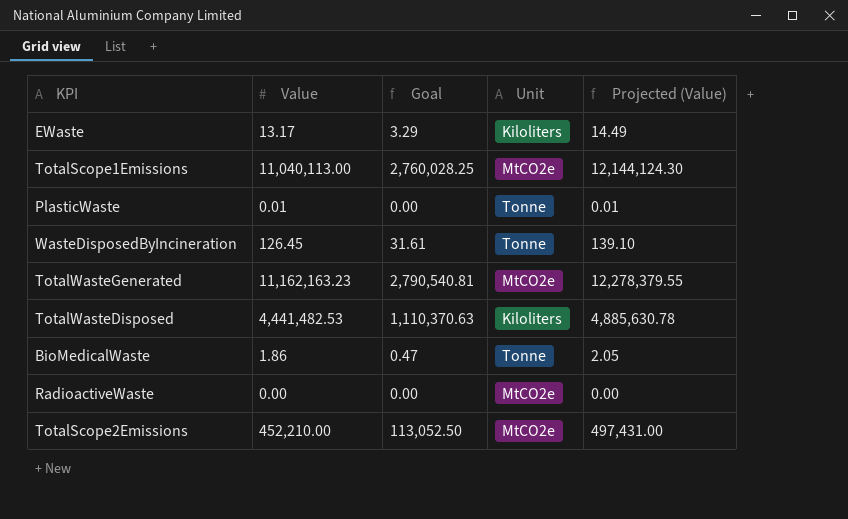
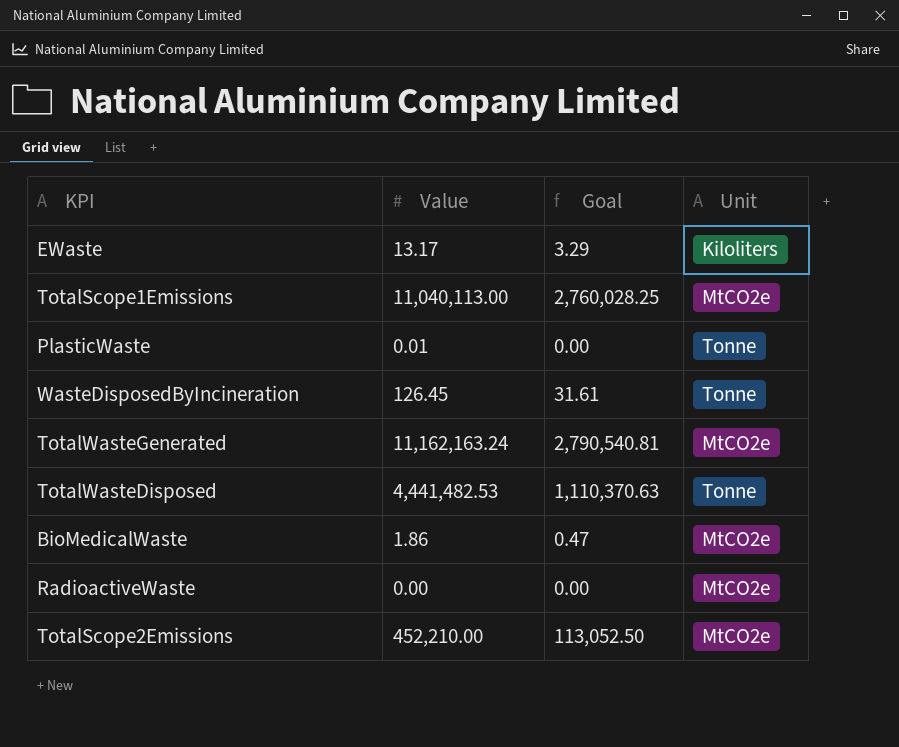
column Projected (Value) | formula: [Value] * 1.1 -> none
TotalWasteGenerated | Value: 11,162,163.23 -> 11,162,163.24
TotalWasteDisposed | Unit: Kiloliters -> Tonne
BioMedicalWaste | Unit: Tonne -> MtCO2e

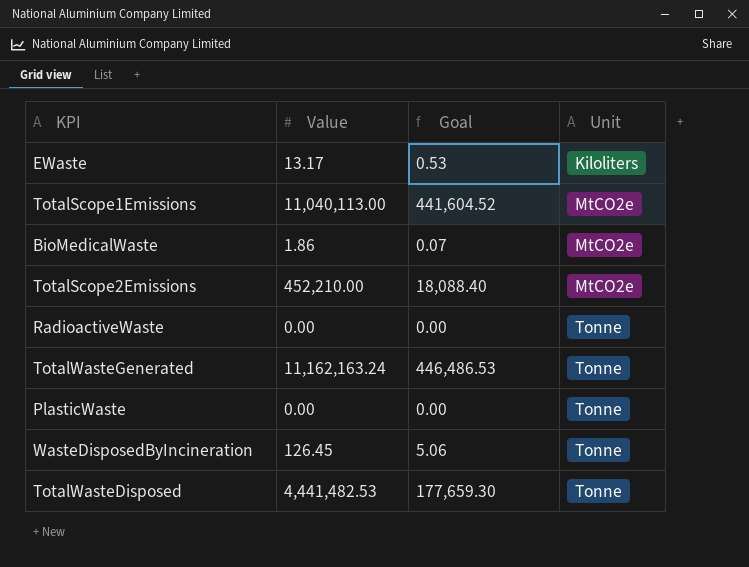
row order: none -> Unit ascending
column Goal | formula: [Value] * 0.25 -> [Value] * 0.04
RadioactiveWaste | Unit: MtCO2e -> Tonne
TotalWasteGenerated | Unit: MtCO2e -> Tonne
PlasticWaste | Value: 0.01 -> 0.00

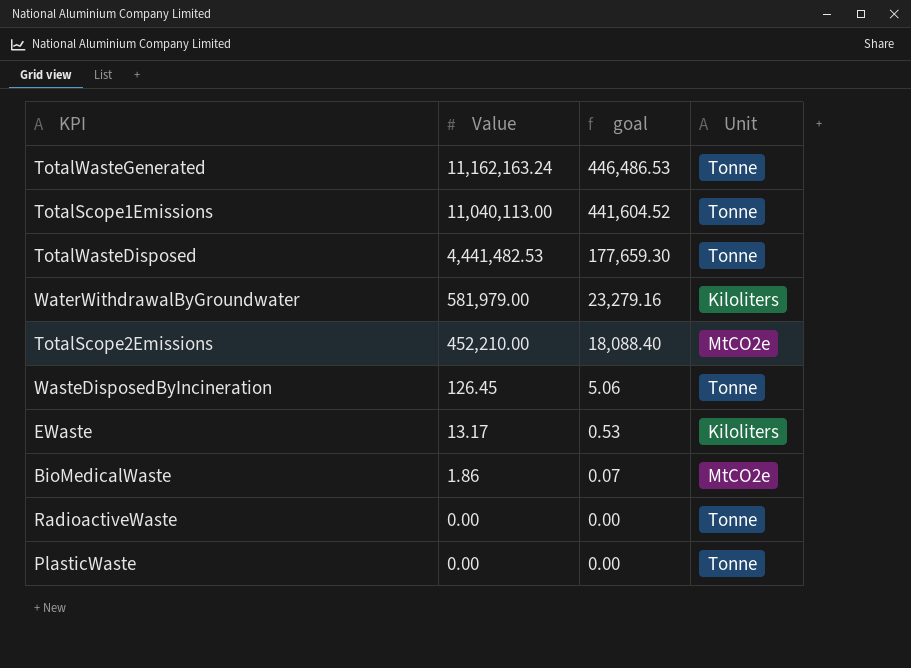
row order: Unit ascending -> Value descending
column name: Goal -> goal
TotalScope1Emissions | Unit: MtCO2e -> Tonne
row WaterWithdrawalByGroundwater: none -> 581,979.00 | 23,279.16 | Kiloliters

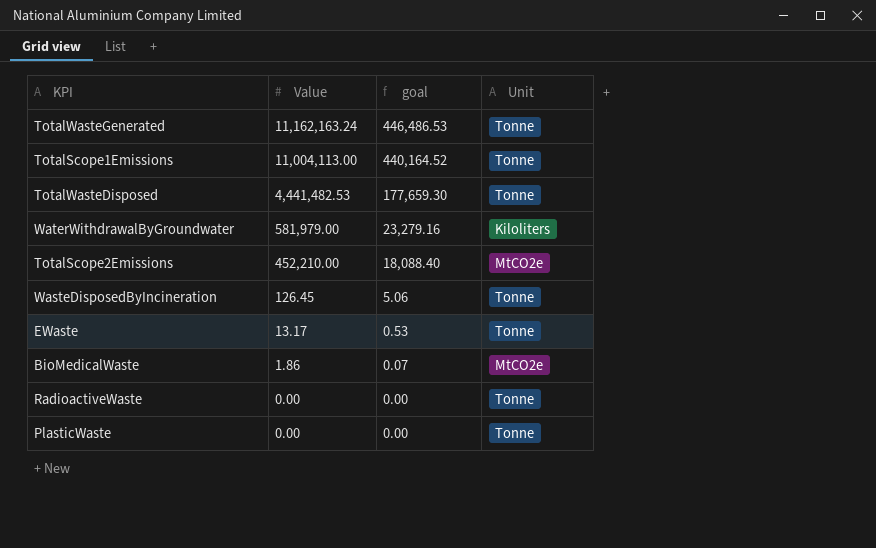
TotalScope1Emissions | Value: 11,040,113.00 -> 11,004,113.00
TotalScope1Emissions | goal: 441,604.52 -> 440,164.52
EWaste | Unit: Kiloliters -> Tonne

